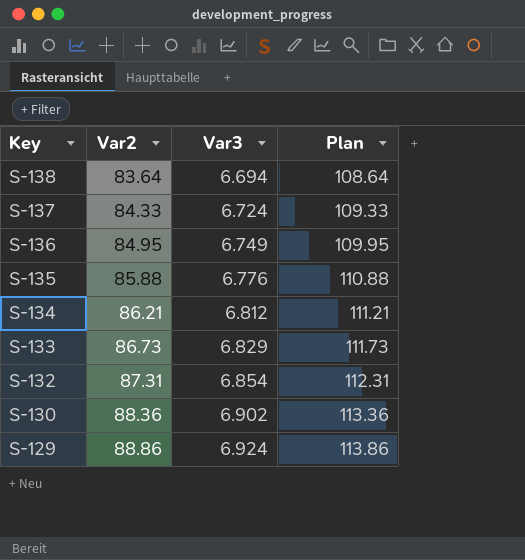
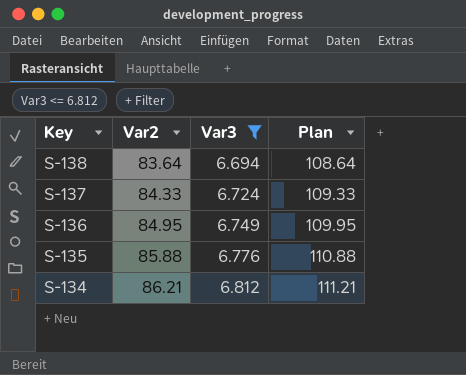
filter: none -> Var3 <= 6.812

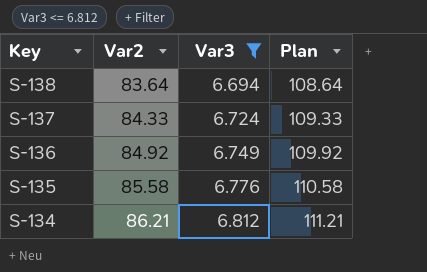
S-136 | Var2: 84.95 -> 84.92
S-136 | Plan: 109.95 -> 109.92
S-135 | Var2: 85.88 -> 85.58
S-135 | Plan: 110.88 -> 110.58

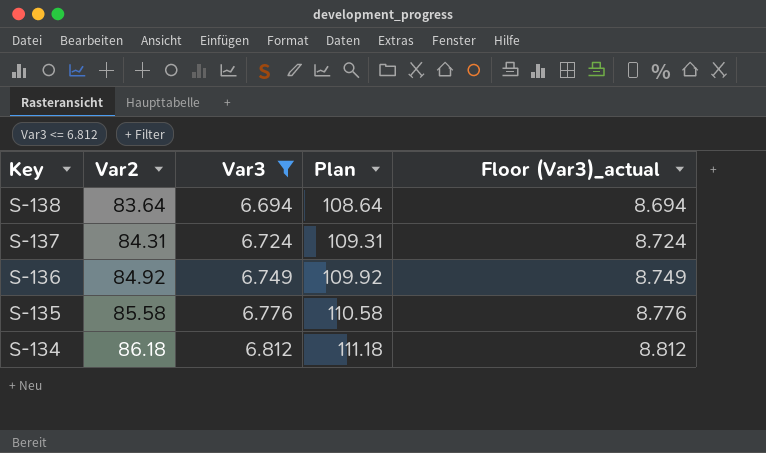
column Floor (Var3)_actual | formula: none -> [Var3] + 2
S-137 | Var2: 84.33 -> 84.31
S-137 | Plan: 109.33 -> 109.31
S-134 | Var2: 86.21 -> 86.18
S-134 | Plan: 111.21 -> 111.18

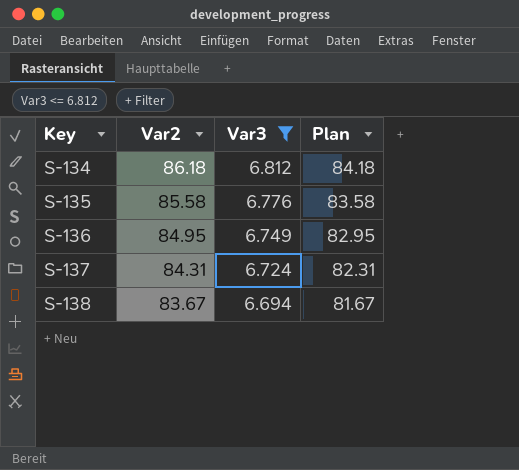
row order: Key descending -> Key ascending
column Floor (Var3)_actual | formula: [Var3] + 2 -> none
column Plan | formula: [Var2] + 25 -> [Var2] - 2
S-136 | Var2: 84.92 -> 84.95
S-138 | Var2: 83.64 -> 83.67

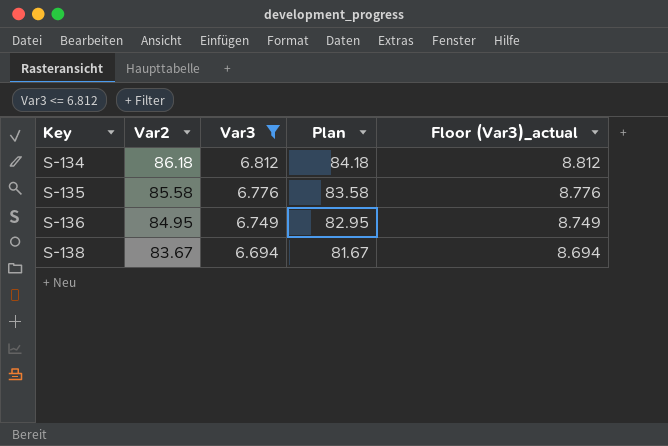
column Floor (Var3)_actual | formula: none -> [Var3] + 2
row S-137: 84.31 | 6.724 | 82.31 -> none

